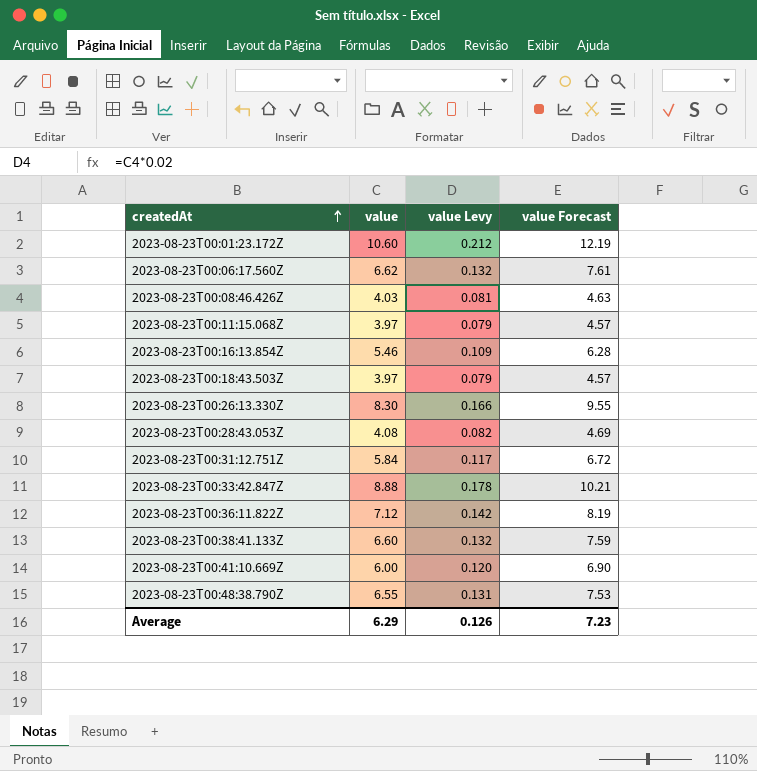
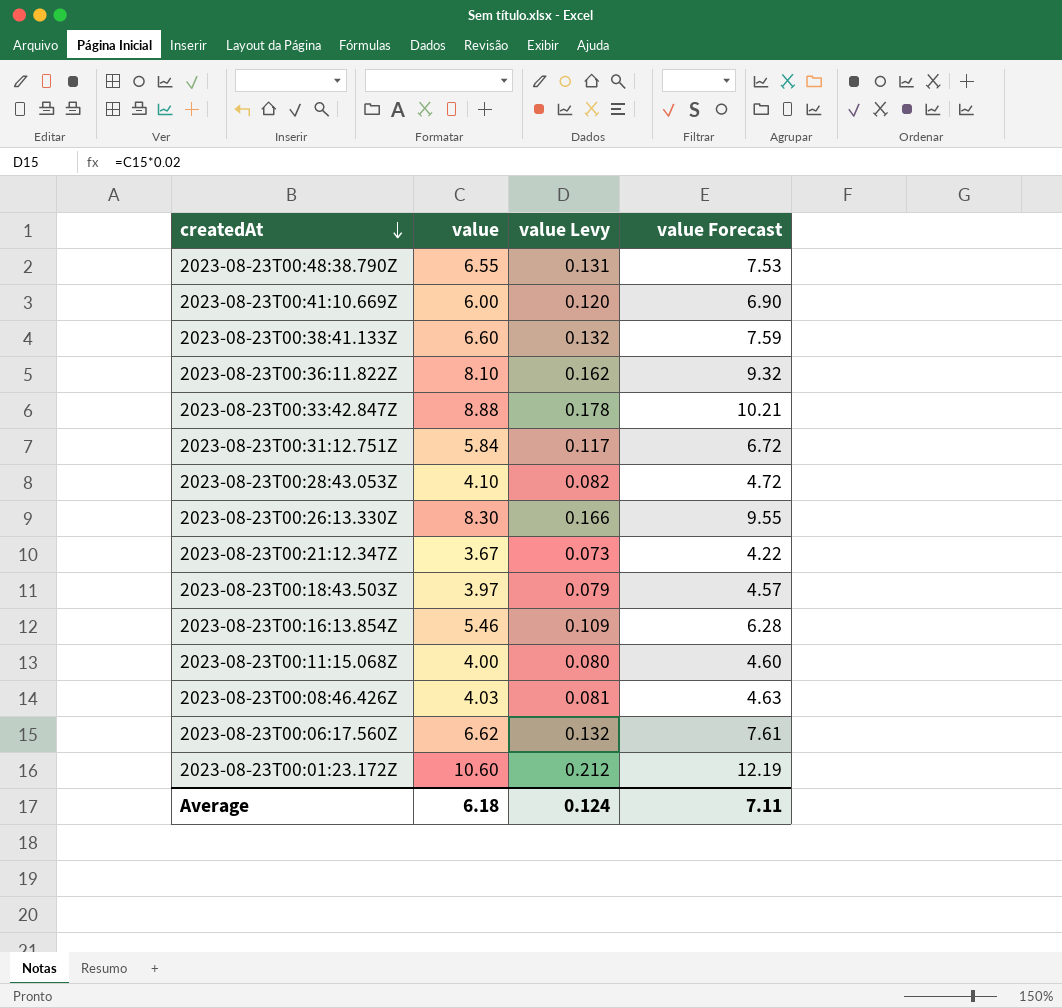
row order: createdAt ascending -> createdAt descending
2023-08-23T00:36:11.822Z | value: 7.12 -> 8.10
2023-08-23T00:36:11.822Z | value Levy: 0.142 -> 0.162
2023-08-23T00:36:11.822Z | value Forecast: 8.19 -> 9.32
2023-08-23T00:28:43.053Z | value: 4.08 -> 4.10
2023-08-23T00:28:43.053Z | value Forecast: 4.69 -> 4.72
row 2023-08-23T00:21:12.347Z: none -> 3.67 | 0.073 | 4.22
2023-08-23T00:11:15.068Z | value: 3.97 -> 4.00
2023-08-23T00:11:15.068Z | value Levy: 0.079 -> 0.080
2023-08-23T00:11:15.068Z | value Forecast: 4.57 -> 4.60
Average | value: 6.29 -> 6.18
Average | value Levy: 0.126 -> 0.124
Average | value Forecast: 7.23 -> 7.11

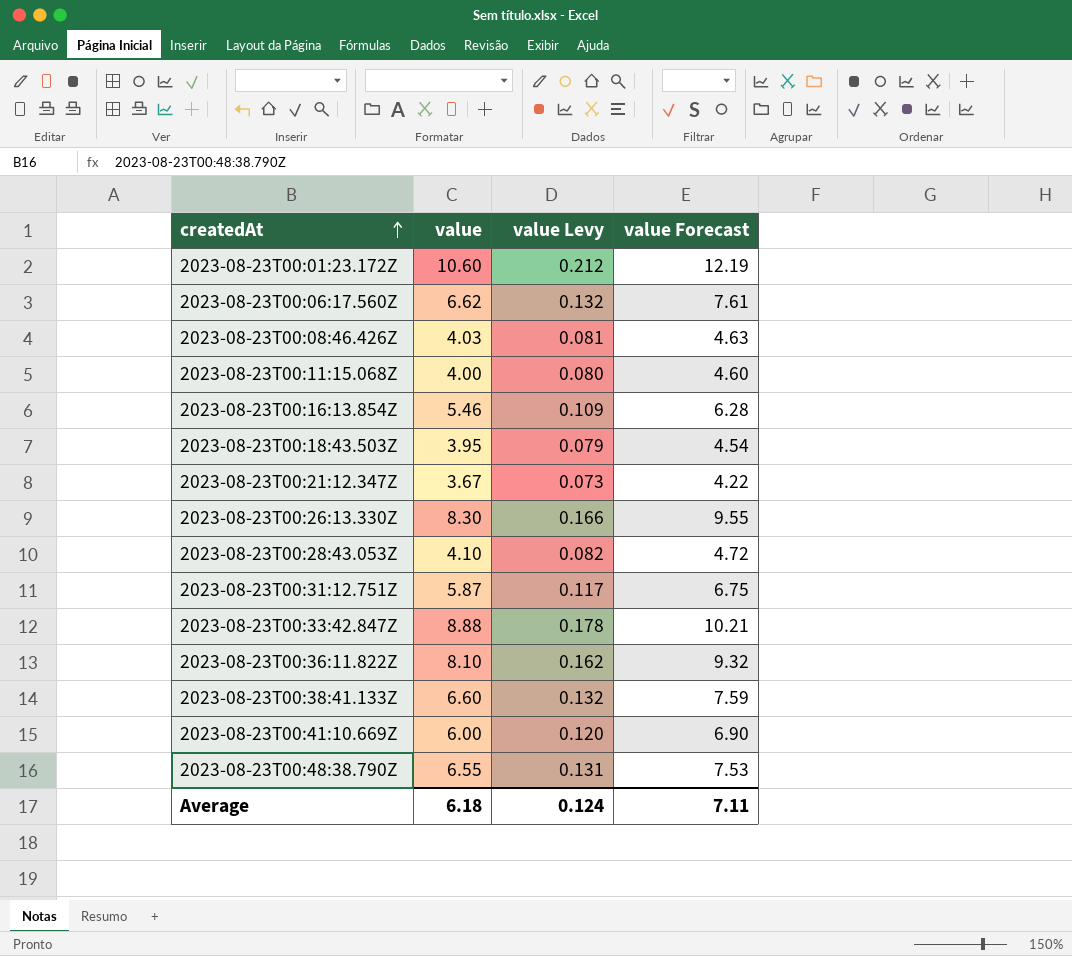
row order: createdAt descending -> createdAt ascending
2023-08-23T00:18:43.503Z | value: 3.97 -> 3.95
2023-08-23T00:18:43.503Z | value Forecast: 4.57 -> 4.54
2023-08-23T00:31:12.751Z | value: 5.84 -> 5.87
2023-08-23T00:31:12.751Z | value Forecast: 6.72 -> 6.75

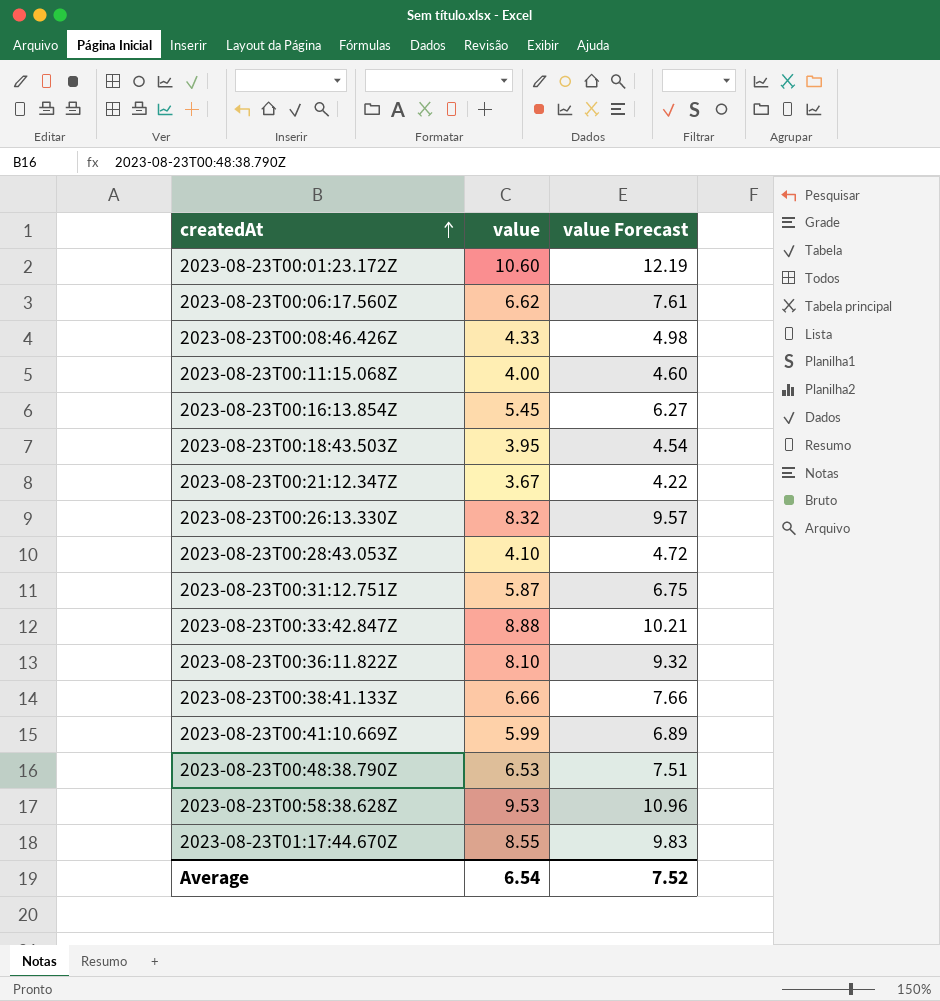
column value Levy | formula: [value] * 0.02 -> none
2023-08-23T00:08:46.426Z | value: 4.03 -> 4.33
2023-08-23T00:08:46.426Z | value Forecast: 4.63 -> 4.98
2023-08-23T00:16:13.854Z | value: 5.46 -> 5.45
2023-08-23T00:16:13.854Z | value Forecast: 6.28 -> 6.27
2023-08-23T00:26:13.330Z | value: 8.30 -> 8.32
2023-08-23T00:26:13.330Z | value Forecast: 9.55 -> 9.57
2023-08-23T00:38:41.133Z | value: 6.60 -> 6.66
2023-08-23T00:38:41.133Z | value Forecast: 7.59 -> 7.66
2023-08-23T00:41:10.669Z | value: 6.00 -> 5.99
2023-08-23T00:41:10.669Z | value Forecast: 6.90 -> 6.89
2023-08-23T00:48:38.790Z | value: 6.55 -> 6.53
2023-08-23T00:48:38.790Z | value Forecast: 7.53 -> 7.51
row 2023-08-23T00:58:38.628Z: none -> 9.53 | 10.96
row 2023-08-23T01:17:44.670Z: none -> 8.55 | 9.83
Average | value: 6.18 -> 6.54
Average | value Forecast: 7.11 -> 7.52

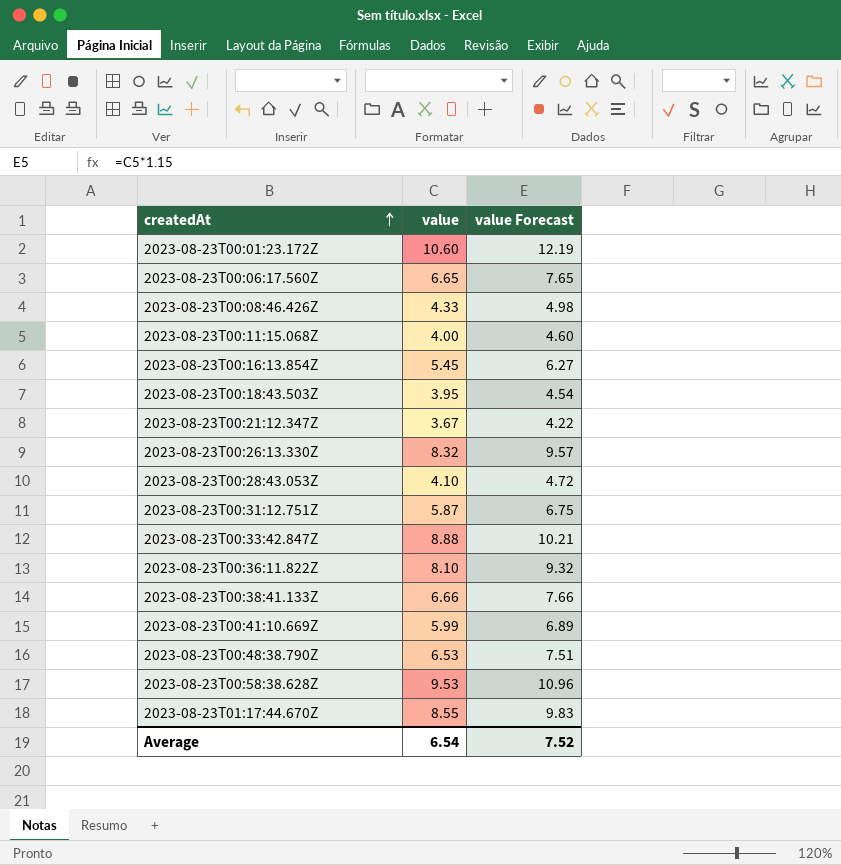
2023-08-23T00:06:17.560Z | value: 6.62 -> 6.65
2023-08-23T00:06:17.560Z | value Forecast: 7.61 -> 7.65

